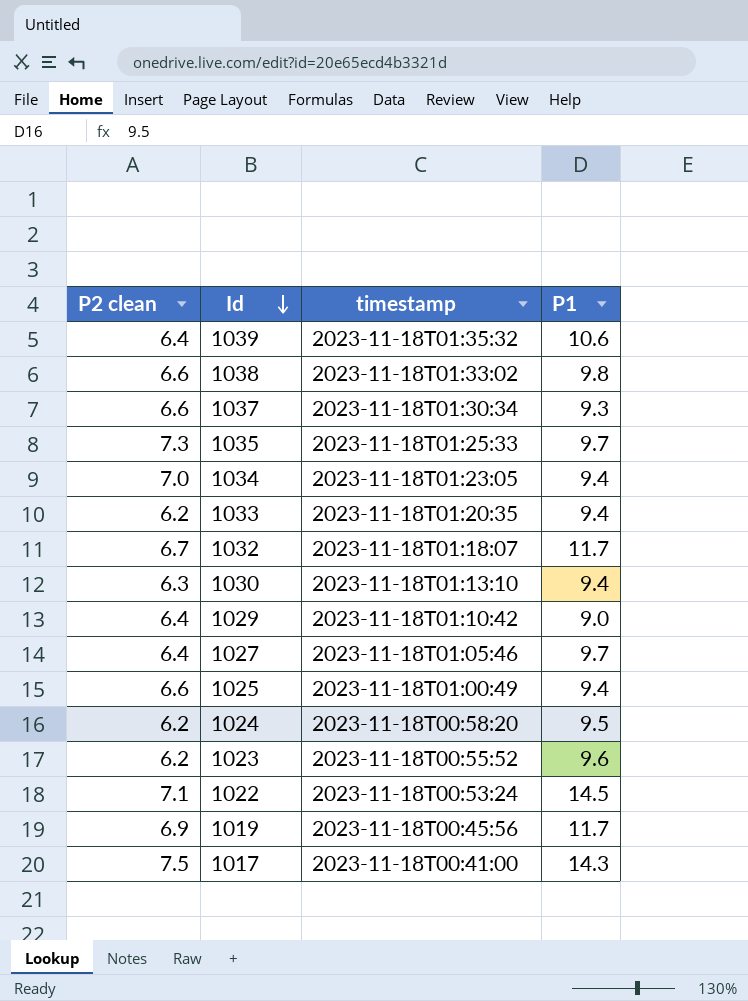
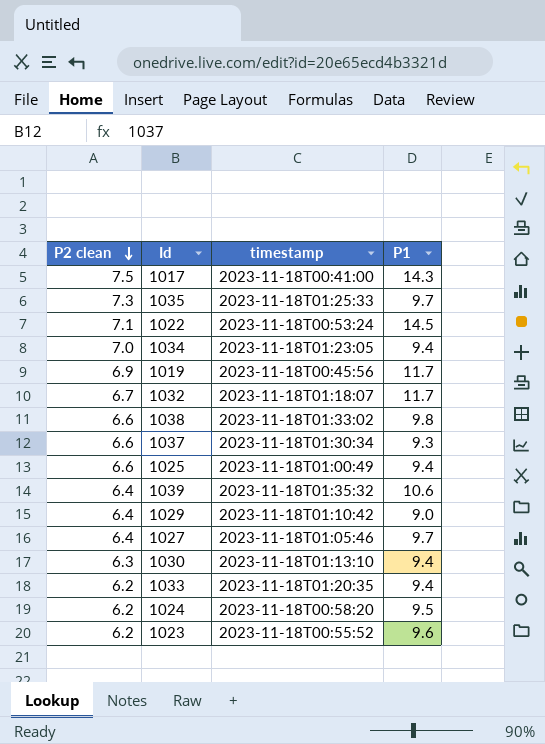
row order: Id descending -> P2 clean descending

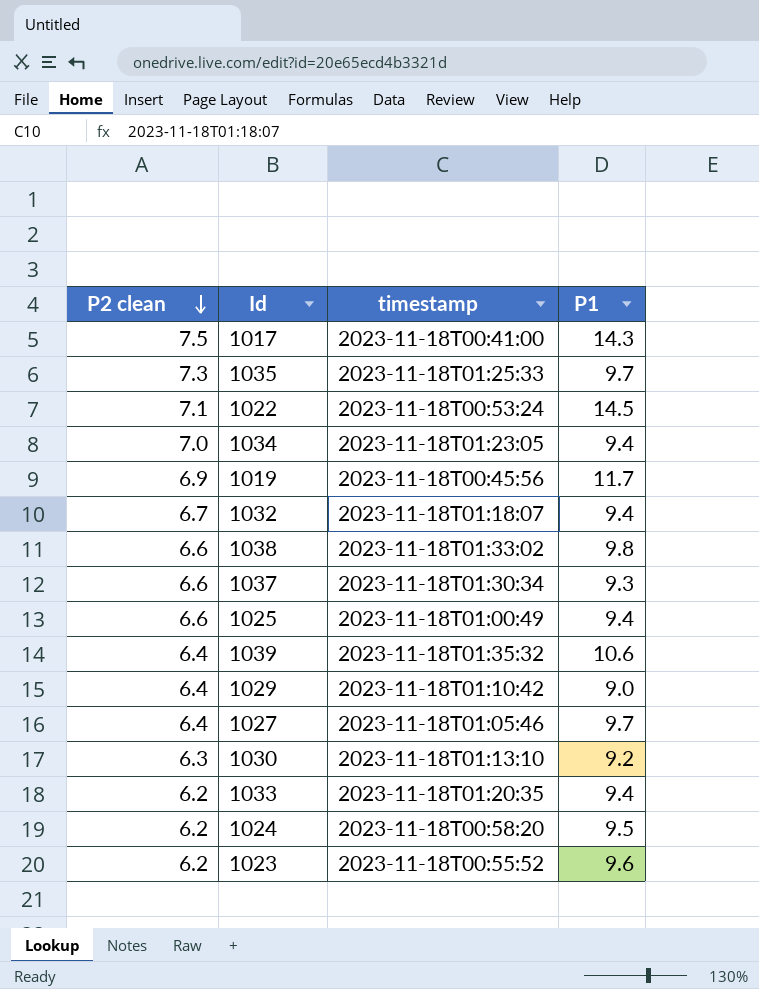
1032 | P1: 11.7 -> 9.4
1030 | P1: 9.4 -> 9.2

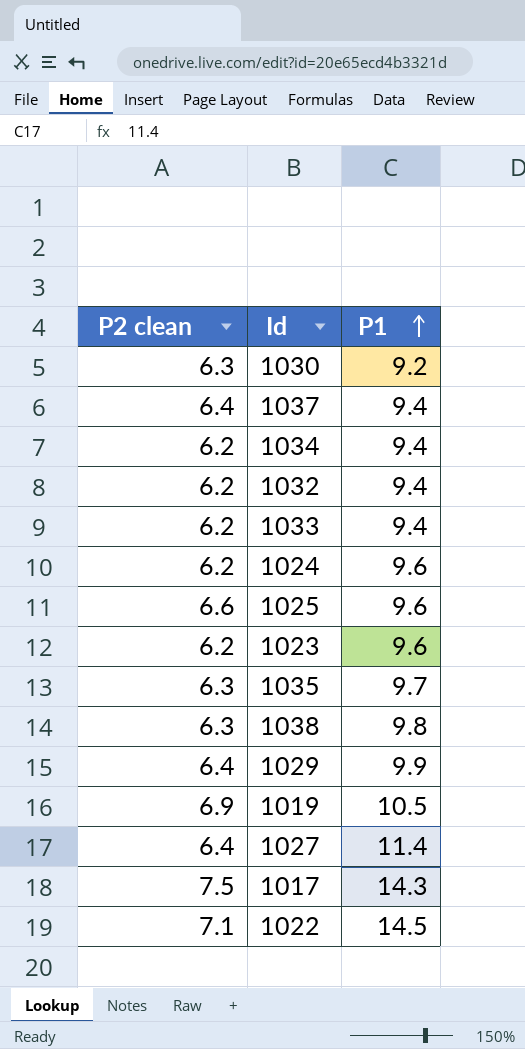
row order: P2 clean descending -> P1 ascending
column timestamp | position: 3 -> none
row 1039: 6.4 | 2023-11-18T01:35:32 | 10.6 -> none
1037 | P2 clean: 6.6 -> 6.4
1037 | P1: 9.3 -> 9.4
1034 | P2 clean: 7.0 -> 6.2
1032 | P2 clean: 6.7 -> 6.2
1024 | P1: 9.5 -> 9.6
1025 | P1: 9.4 -> 9.6
1035 | P2 clean: 7.3 -> 6.3
1038 | P2 clean: 6.6 -> 6.3
1029 | P1: 9.0 -> 9.9
1019 | P1: 11.7 -> 10.5
1027 | P1: 9.7 -> 11.4

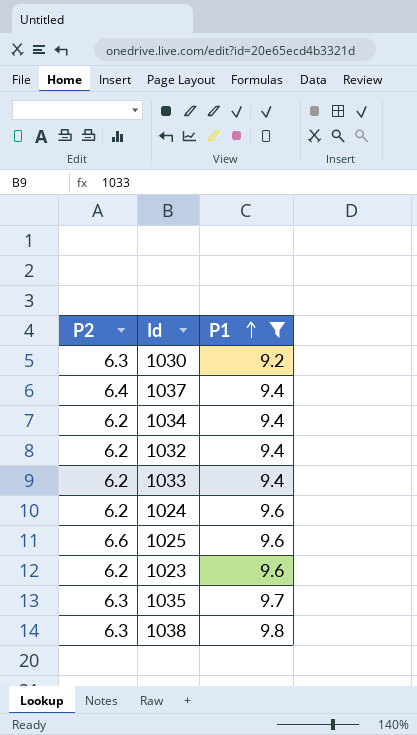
filter: none -> P1 <= 9.8
column name: P2 clean -> P2

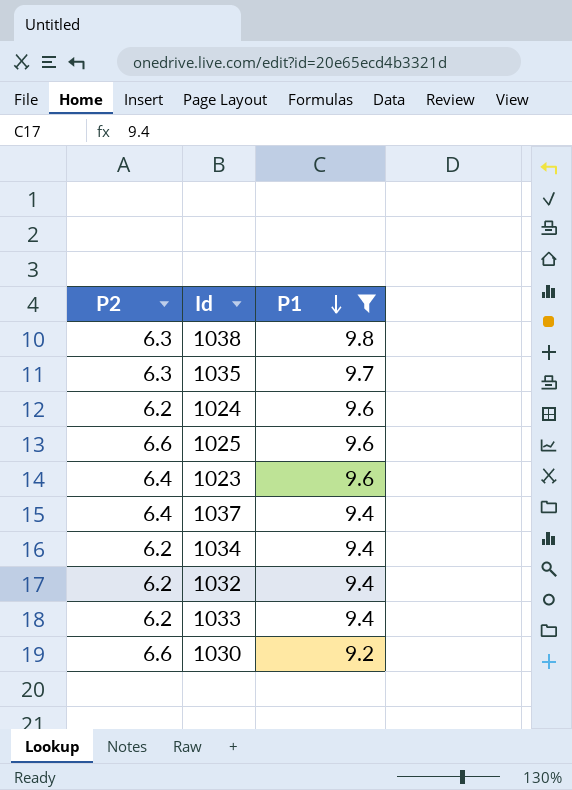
row order: P1 ascending -> P1 descending
1023 | P2: 6.2 -> 6.4
1030 | P2: 6.3 -> 6.6

